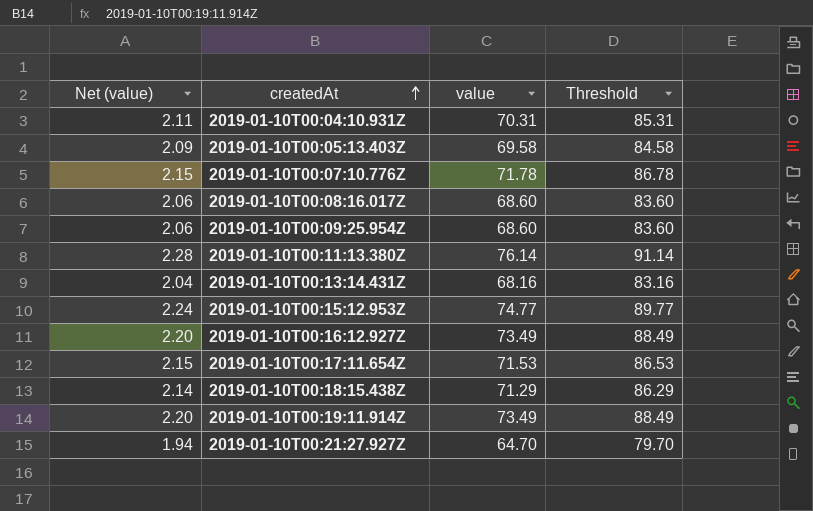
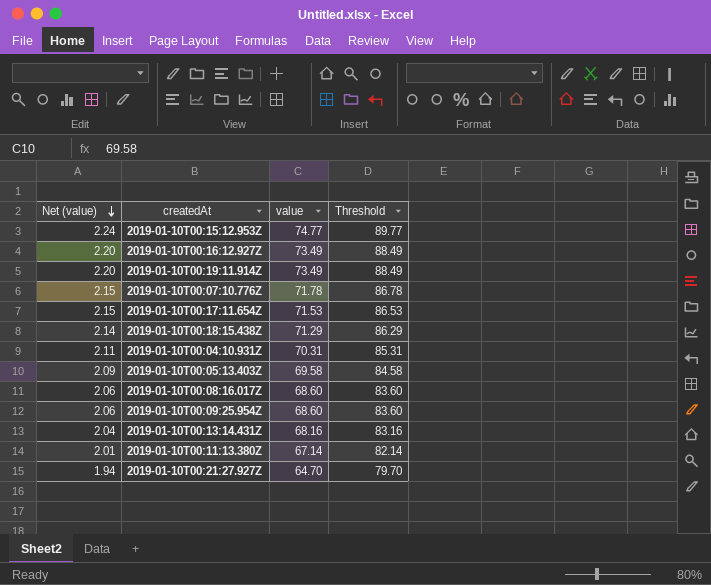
row order: createdAt ascending -> Net (value) descending
2019-01-10T00:11:13.380Z | Net (value): 2.28 -> 2.01
2019-01-10T00:11:13.380Z | value: 76.14 -> 67.14
2019-01-10T00:11:13.380Z | Threshold: 91.14 -> 82.14

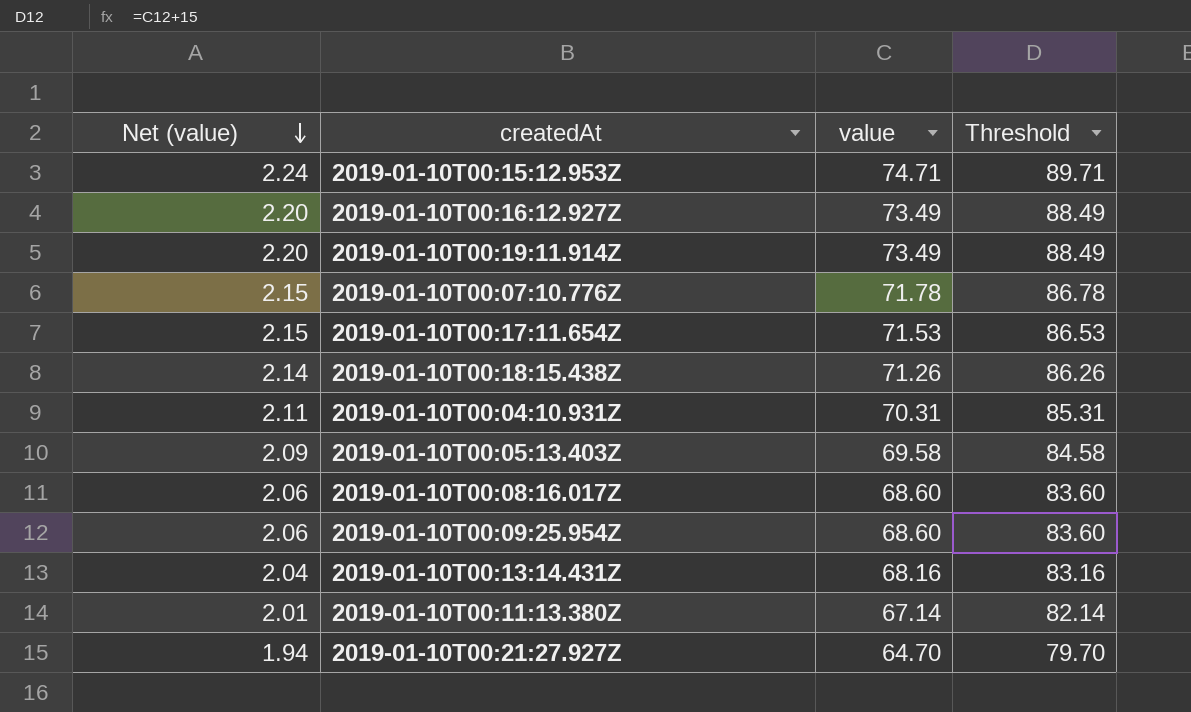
2019-01-10T00:15:12.953Z | value: 74.77 -> 74.71
2019-01-10T00:15:12.953Z | Threshold: 89.77 -> 89.71
2019-01-10T00:18:15.438Z | value: 71.29 -> 71.26
2019-01-10T00:18:15.438Z | Threshold: 86.29 -> 86.26

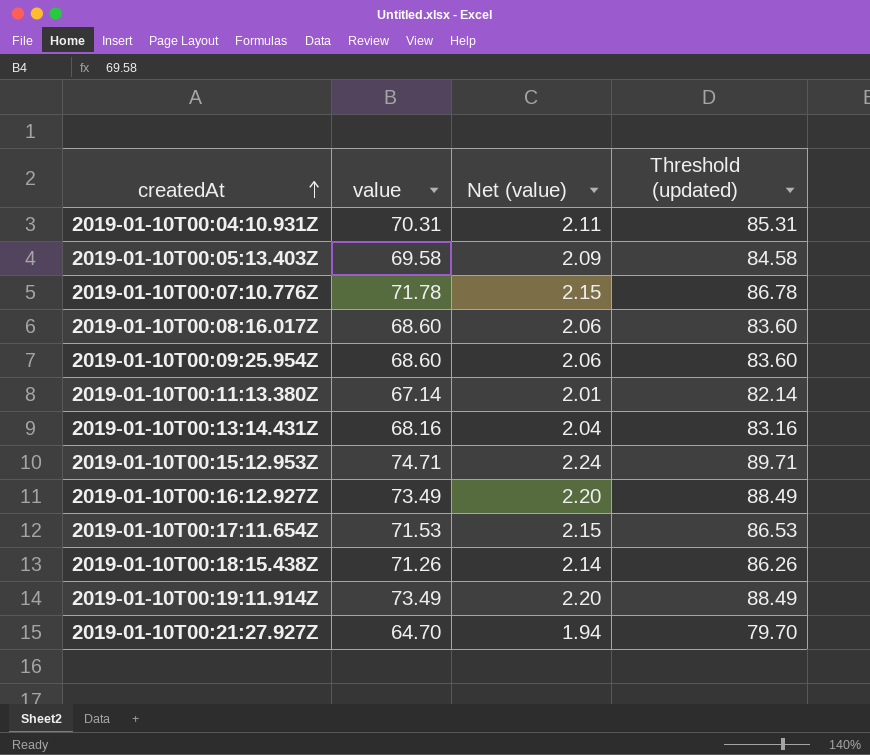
row order: Net (value) descending -> createdAt ascending
column Net (value) | position: 1 -> 3
column name: Threshold -> Threshold (updated)

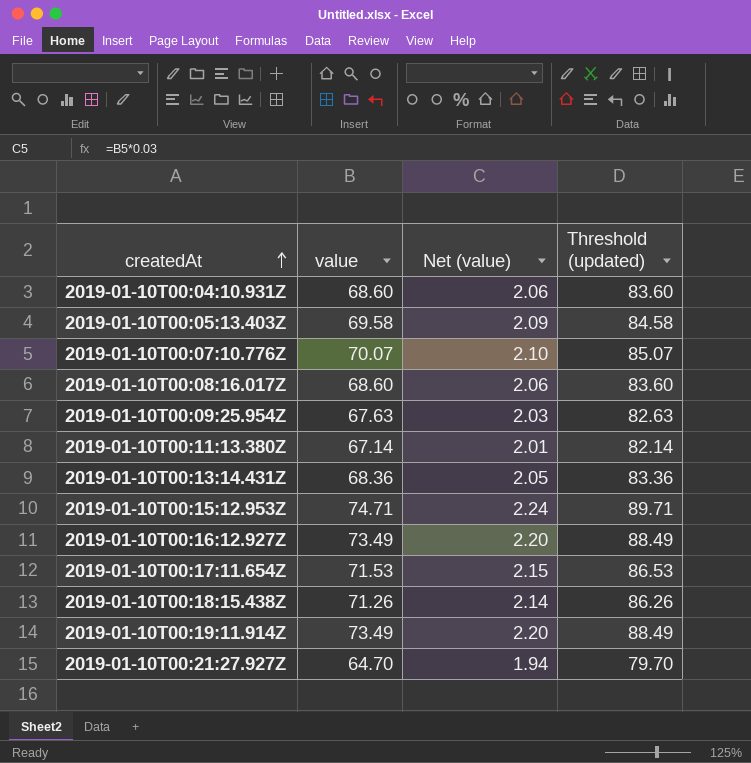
2019-01-10T00:04:10.931Z | value: 70.31 -> 68.60
2019-01-10T00:04:10.931Z | Net (value): 2.11 -> 2.06
2019-01-10T00:04:10.931Z | Threshold (updated): 85.31 -> 83.60
2019-01-10T00:07:10.776Z | value: 71.78 -> 70.07
2019-01-10T00:07:10.776Z | Net (value): 2.15 -> 2.10
2019-01-10T00:07:10.776Z | Threshold (updated): 86.78 -> 85.07
2019-01-10T00:09:25.954Z | value: 68.60 -> 67.63
2019-01-10T00:09:25.954Z | Net (value): 2.06 -> 2.03
2019-01-10T00:09:25.954Z | Threshold (updated): 83.60 -> 82.63
2019-01-10T00:13:14.431Z | value: 68.16 -> 68.36
2019-01-10T00:13:14.431Z | Net (value): 2.04 -> 2.05
2019-01-10T00:13:14.431Z | Threshold (updated): 83.16 -> 83.36

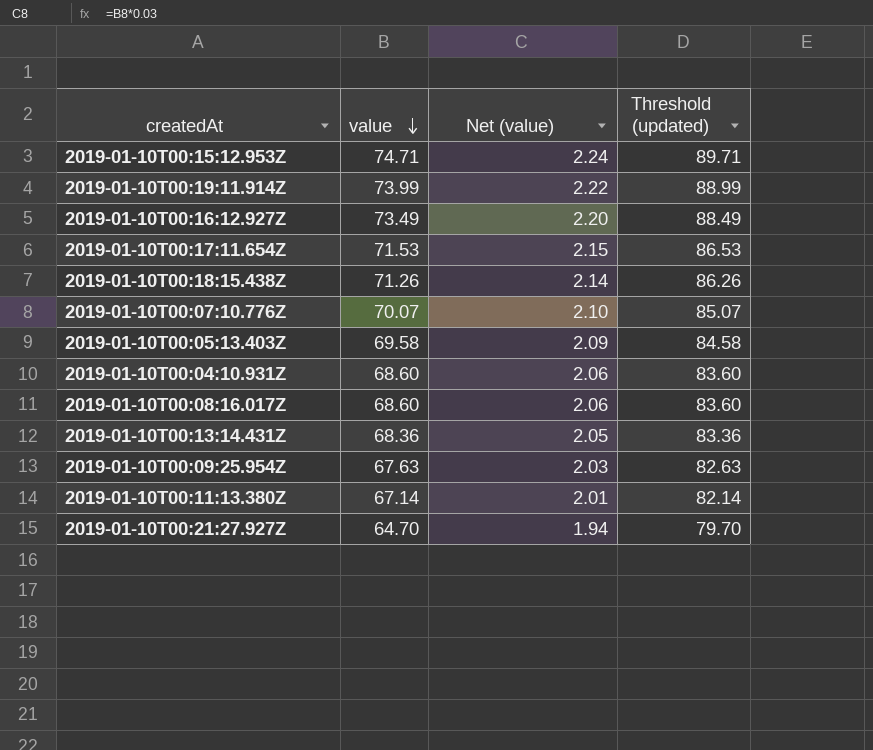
row order: createdAt ascending -> value descending
2019-01-10T00:19:11.914Z | value: 73.49 -> 73.99
2019-01-10T00:19:11.914Z | Net (value): 2.20 -> 2.22
2019-01-10T00:19:11.914Z | Threshold (updated): 88.49 -> 88.99

